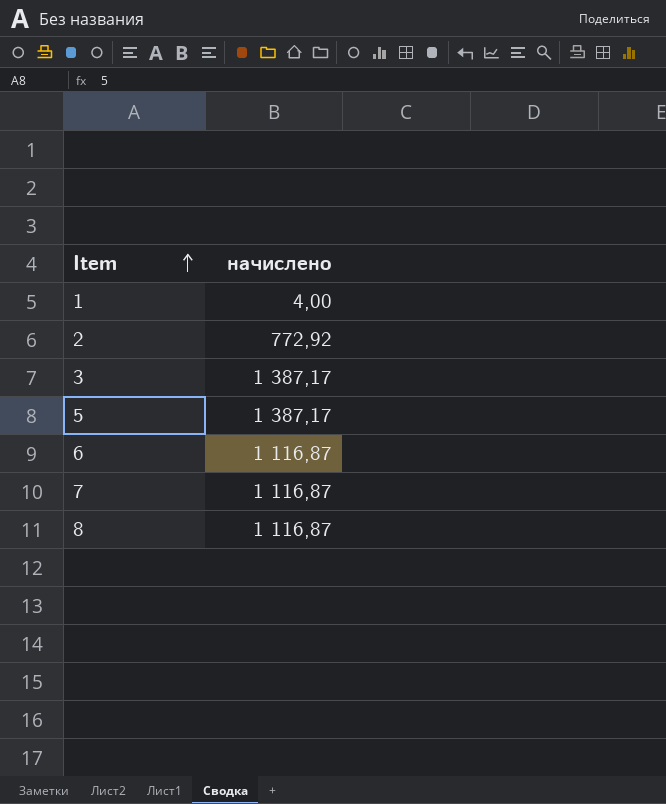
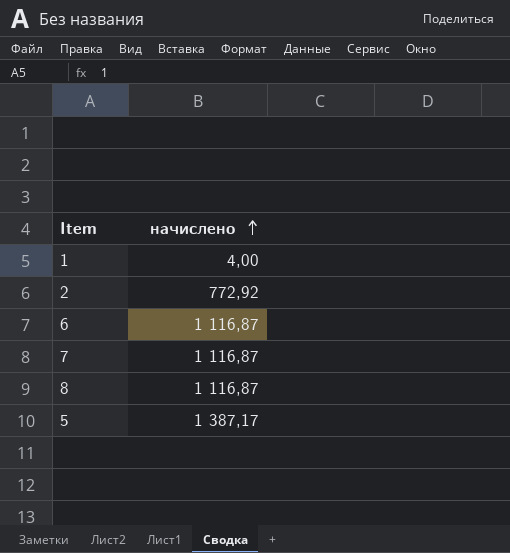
row order: Item ascending -> начислено ascending
row 3: 1 387,17 -> none

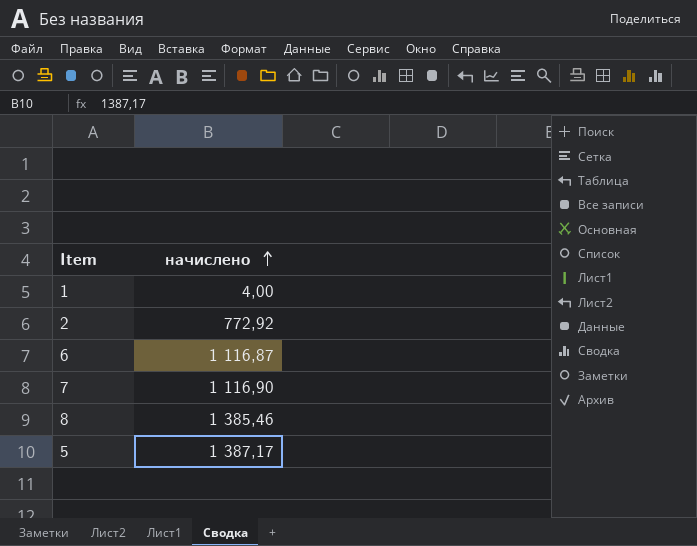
7 | начислено: 1 116,87 -> 1 116,90
8 | начислено: 1 116,87 -> 1 385,46

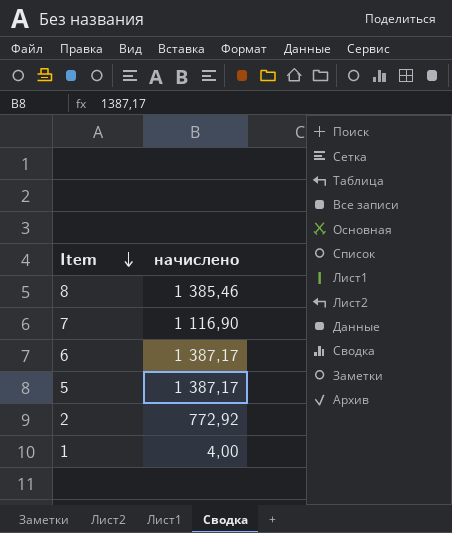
row order: начислено ascending -> Item descending
6 | начислено: 1 116,87 -> 1 387,17

